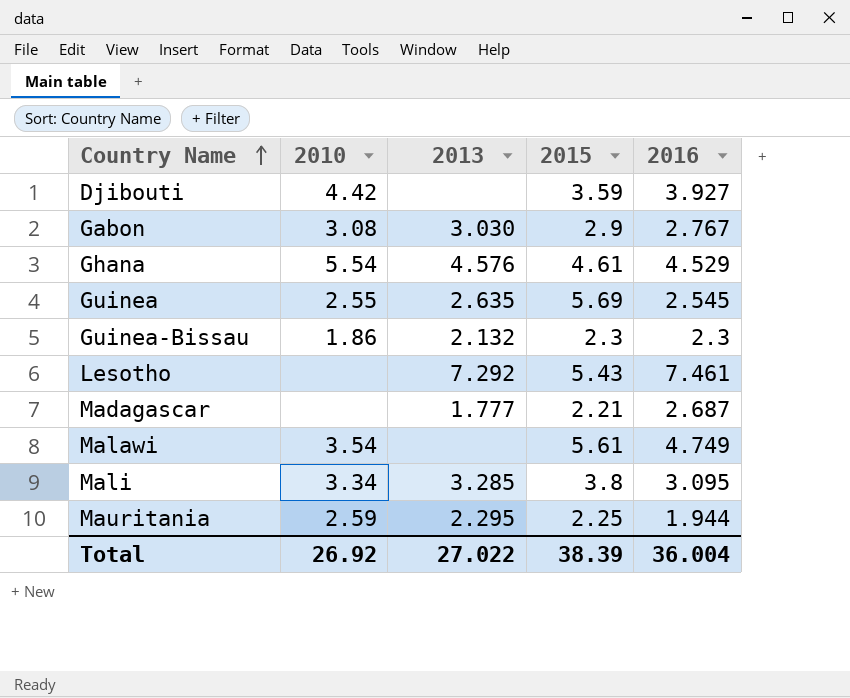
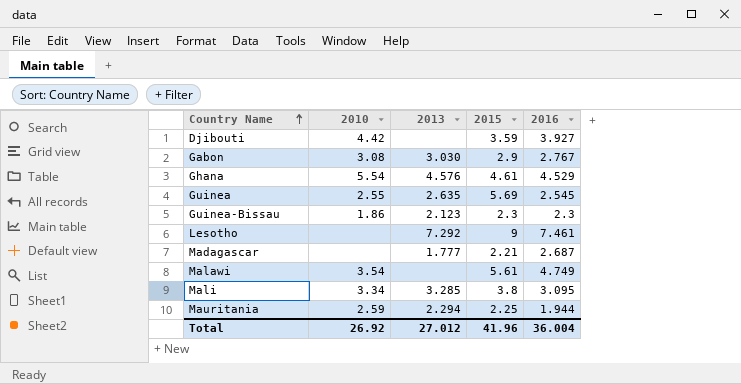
Guinea-Bissau | 2013: 2.132 -> 2.123
Lesotho | 2015: 5.43 -> 9
Mauritania | 2013: 2.295 -> 2.294
Total | 2013: 27.022 -> 27.012
Total | 2015: 38.39 -> 41.96

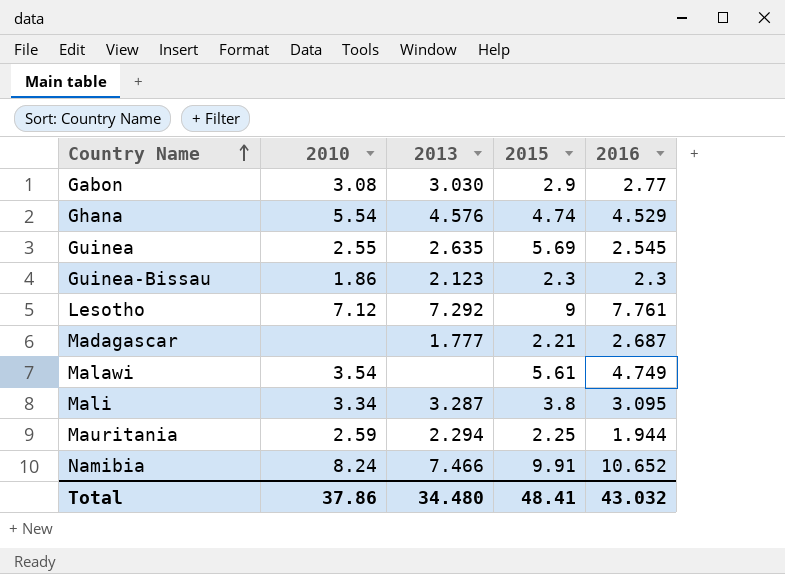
row Djibouti: 4.42 | none | 3.59 | 3.927 -> none
Gabon | 2016: 2.767 -> 2.77
Ghana | 2015: 4.61 -> 4.74
Lesotho | 2010: none -> 7.12
Lesotho | 2016: 7.461 -> 7.761
Mali | 2013: 3.285 -> 3.287
row Namibia: none -> 8.24 | 7.466 | 9.91 | 10.652
Total | 2010: 26.92 -> 37.86
Total | 2013: 27.012 -> 34.480
Total | 2015: 41.96 -> 48.41
Total | 2016: 36.004 -> 43.032

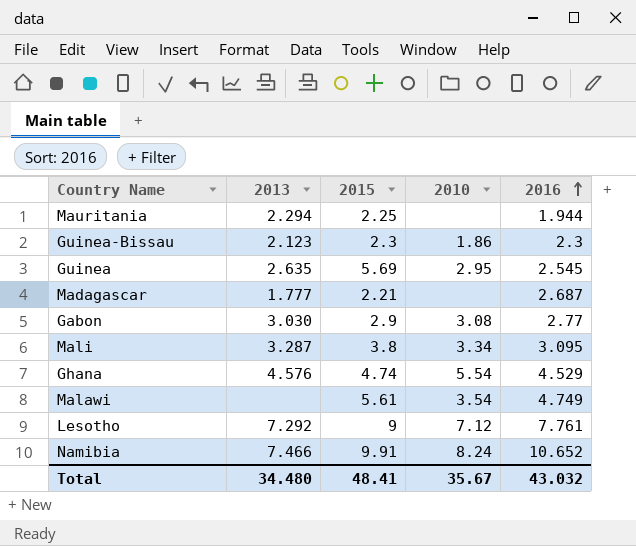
row order: Country Name ascending -> 2016 ascending
column 2010 | position: 2 -> 4
Mauritania | 2010: 2.59 -> none
Guinea | 2010: 2.55 -> 2.95
Total | 2010: 37.86 -> 35.67

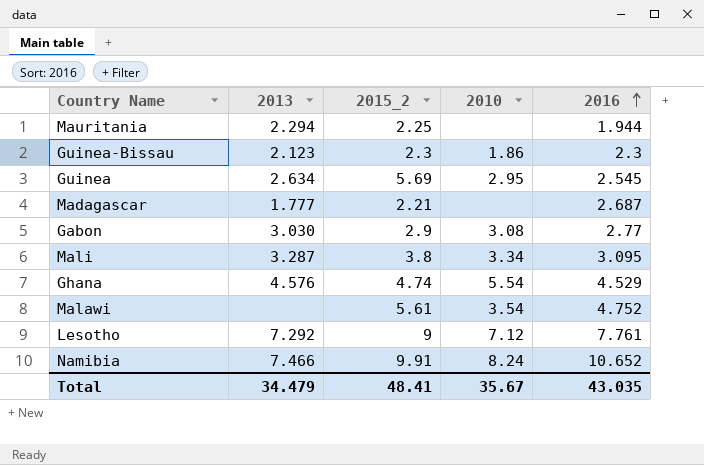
column name: 2015 -> 2015_2
Guinea | 2013: 2.635 -> 2.634
Malawi | 2016: 4.749 -> 4.752
Total | 2013: 34.480 -> 34.479
Total | 2016: 43.032 -> 43.035

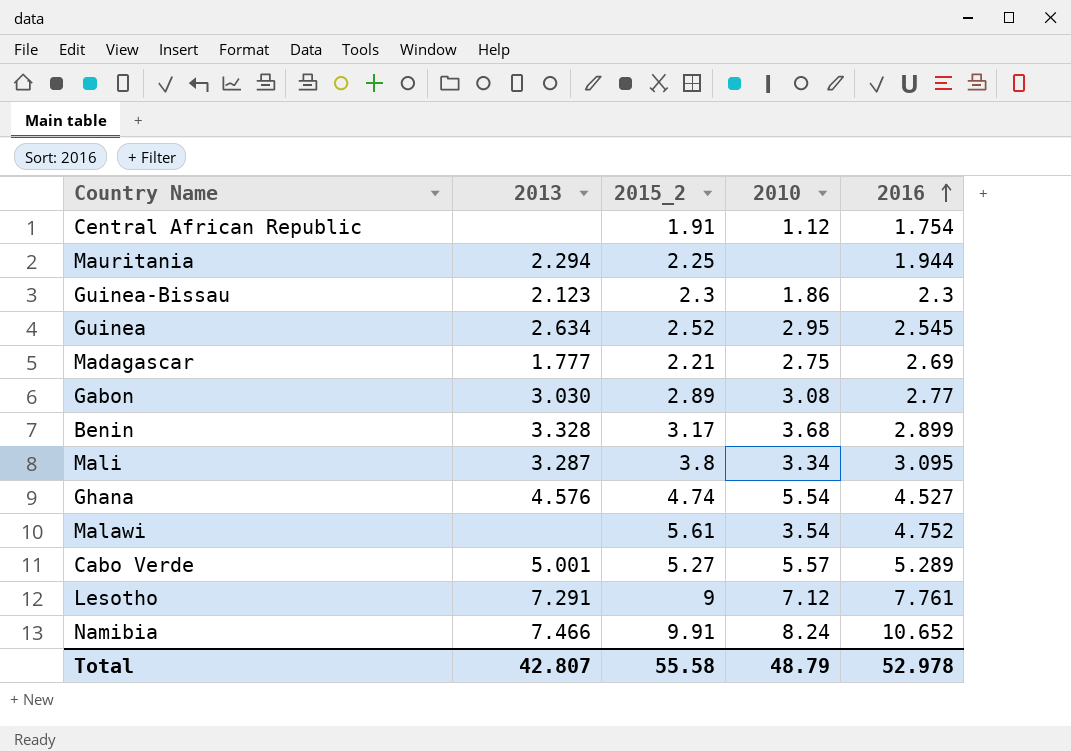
row Central African Republic: none -> none | 1.91 | 1.12 | 1.754
Guinea | 2015_2: 5.69 -> 2.52
Madagascar | 2010: none -> 2.75
Madagascar | 2016: 2.687 -> 2.69
Gabon | 2015_2: 2.9 -> 2.89
row Benin: none -> 3.328 | 3.17 | 3.68 | 2.899
Ghana | 2016: 4.529 -> 4.527
row Cabo Verde: none -> 5.001 | 5.27 | 5.57 | 5.289
Lesotho | 2013: 7.292 -> 7.291
Total | 2013: 34.479 -> 42.807
Total | 2015_2: 48.41 -> 55.58
Total | 2010: 35.67 -> 48.79
Total | 2016: 43.035 -> 52.978

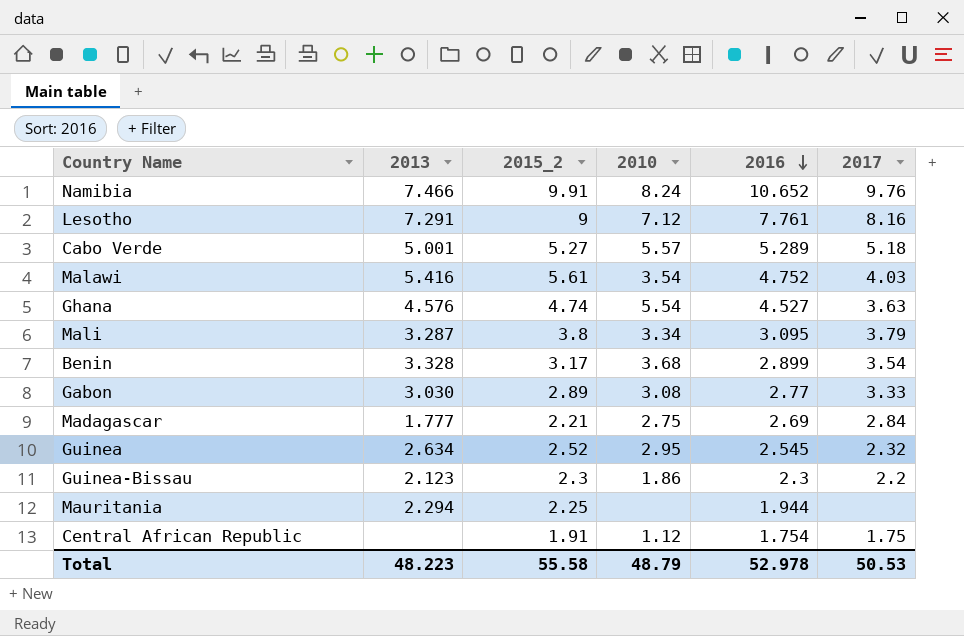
row order: 2016 ascending -> 2016 descending
column 2017 | position: none -> 6
Malawi | 2013: none -> 5.416
Total | 2013: 42.807 -> 48.223

